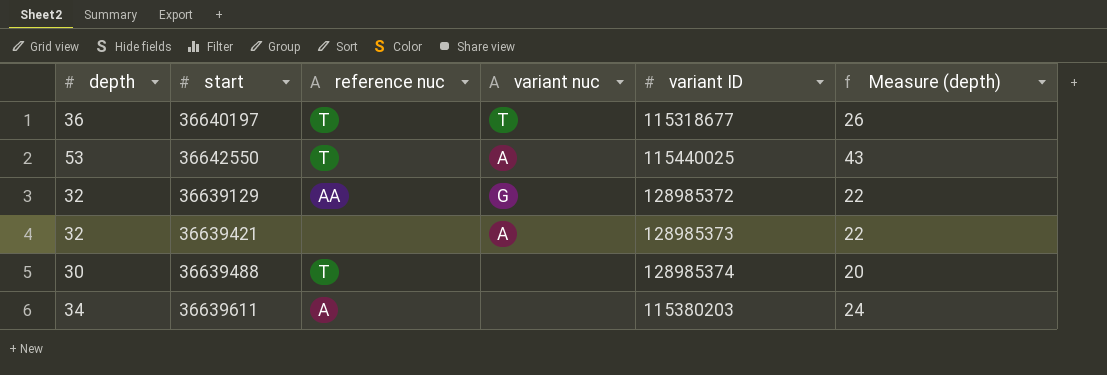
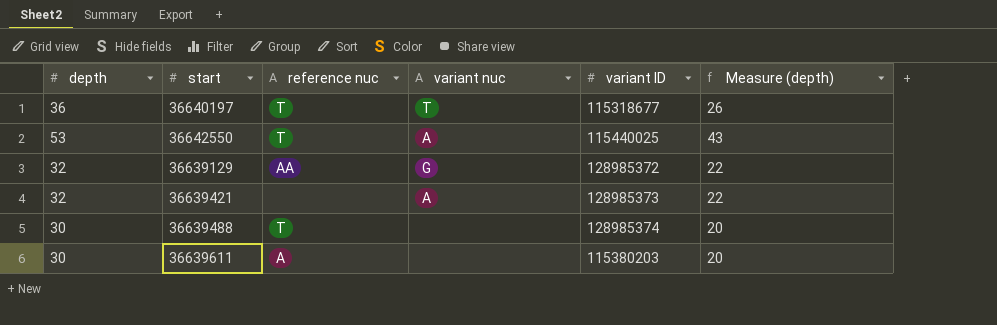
36639611 | depth: 34 -> 30
36639611 | Measure (depth): 24 -> 20

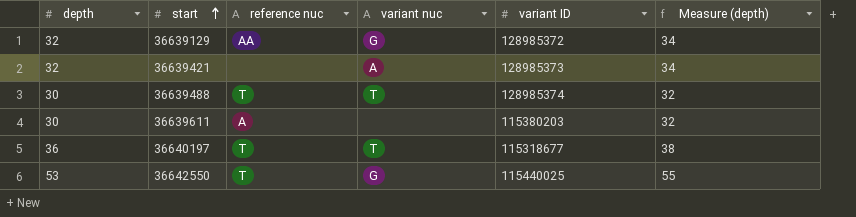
row order: none -> start ascending
column Measure (depth) | formula: [depth] - 10 -> [depth] + 2
36639488 | variant nuc: none -> T
36642550 | variant nuc: A -> G

